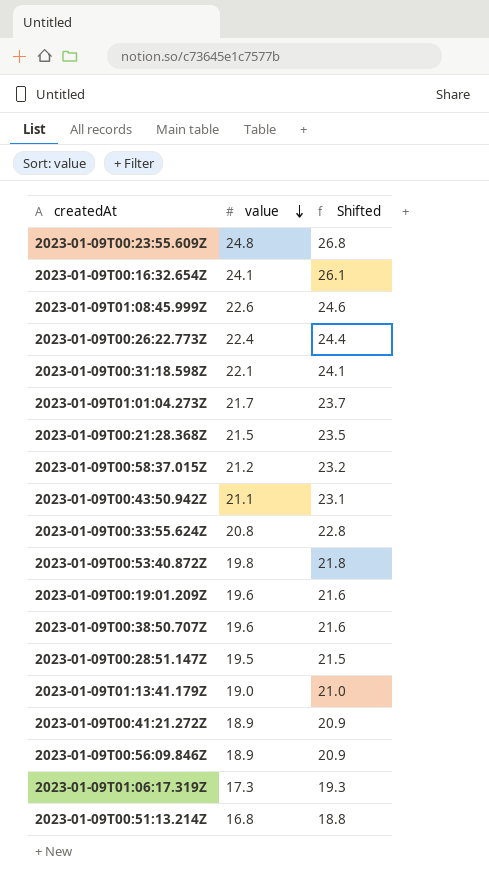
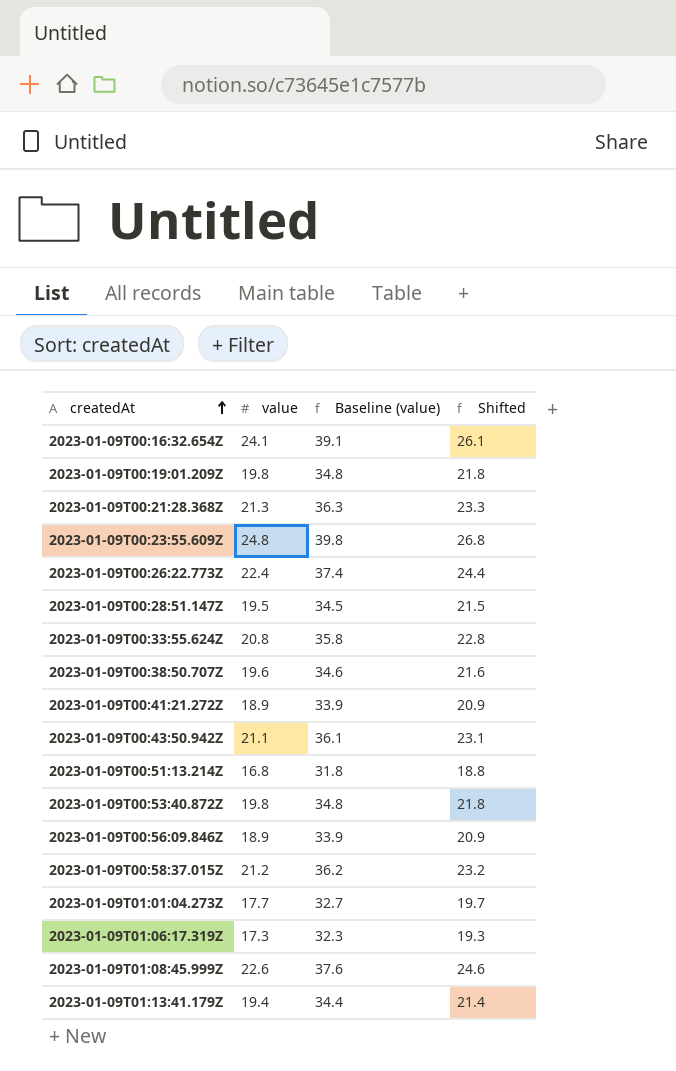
row order: value descending -> createdAt ascending
column Baseline (value) | formula: none -> [value] + 15
row 2023-01-09T00:31:18.598Z: 22.1 | 24.1 -> none
2023-01-09T00:19:01.209Z | value: 19.6 -> 19.8
2023-01-09T00:19:01.209Z | Shifted: 21.6 -> 21.8
2023-01-09T00:21:28.368Z | value: 21.5 -> 21.3
2023-01-09T00:21:28.368Z | Shifted: 23.5 -> 23.3
2023-01-09T01:01:04.273Z | value: 21.7 -> 17.7
2023-01-09T01:01:04.273Z | Shifted: 23.7 -> 19.7
2023-01-09T01:13:41.179Z | value: 19.0 -> 19.4
2023-01-09T01:13:41.179Z | Shifted: 21.0 -> 21.4

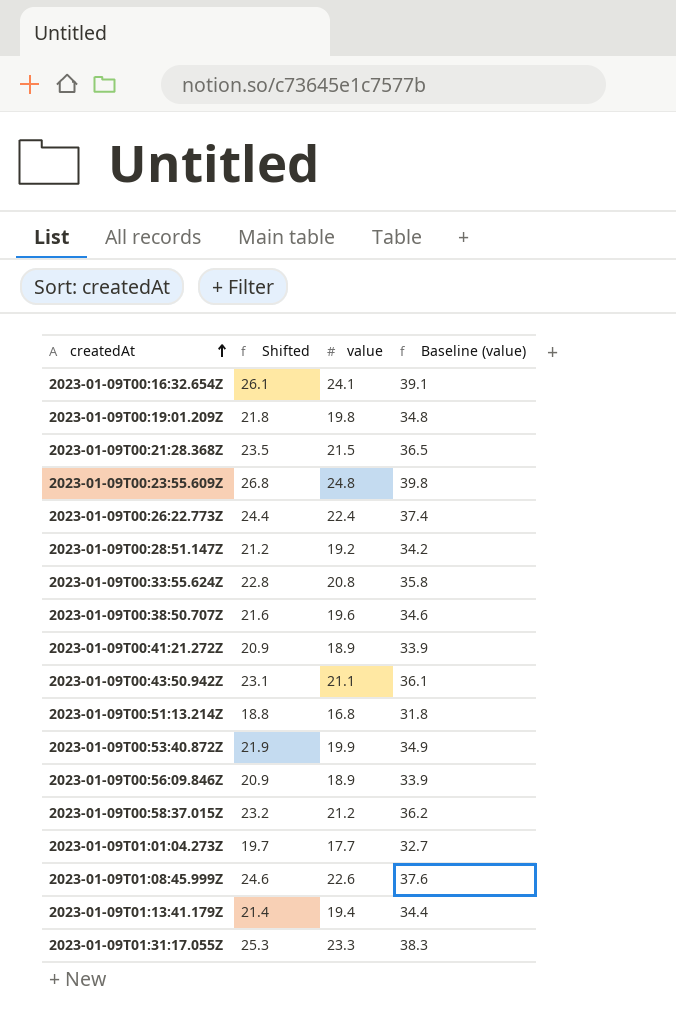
column Shifted | position: 4 -> 2
row 2023-01-09T01:06:17.319Z: 17.3 | 32.3 | 19.3 -> none
2023-01-09T00:21:28.368Z | Shifted: 23.3 -> 23.5
2023-01-09T00:21:28.368Z | value: 21.3 -> 21.5
2023-01-09T00:21:28.368Z | Baseline (value): 36.3 -> 36.5
2023-01-09T00:28:51.147Z | Shifted: 21.5 -> 21.2
2023-01-09T00:28:51.147Z | value: 19.5 -> 19.2
2023-01-09T00:28:51.147Z | Baseline (value): 34.5 -> 34.2
2023-01-09T00:53:40.872Z | Shifted: 21.8 -> 21.9
2023-01-09T00:53:40.872Z | value: 19.8 -> 19.9
2023-01-09T00:53:40.872Z | Baseline (value): 34.8 -> 34.9
row 2023-01-09T01:31:17.055Z: none -> 25.3 | 23.3 | 38.3

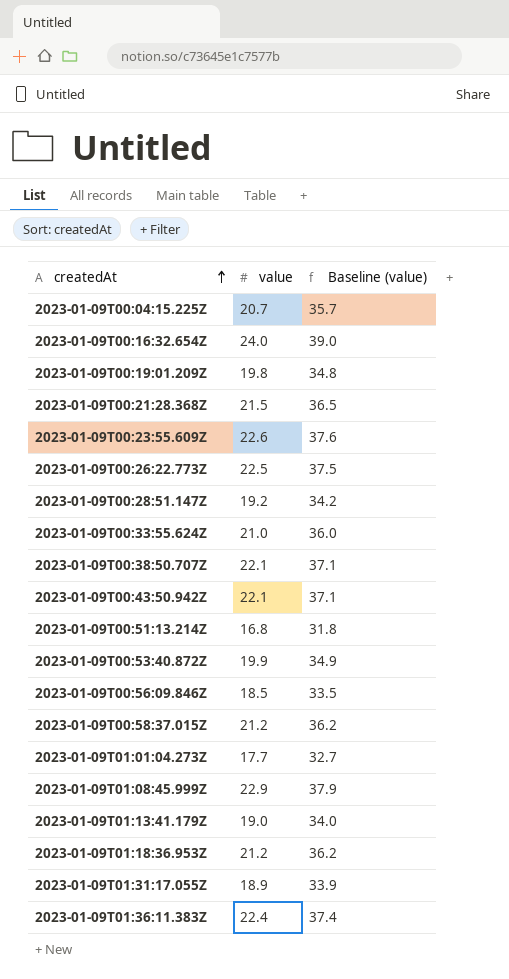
column Shifted | formula: [value] + 2 -> none
row 2023-01-09T00:41:21.272Z: 20.9 | 18.9 | 33.9 -> none
row 2023-01-09T00:04:15.225Z: none -> 20.7 | 35.7
2023-01-09T00:16:32.654Z | value: 24.1 -> 24.0
2023-01-09T00:16:32.654Z | Baseline (value): 39.1 -> 39.0
2023-01-09T00:23:55.609Z | value: 24.8 -> 22.6
2023-01-09T00:23:55.609Z | Baseline (value): 39.8 -> 37.6
2023-01-09T00:26:22.773Z | value: 22.4 -> 22.5
2023-01-09T00:26:22.773Z | Baseline (value): 37.4 -> 37.5
2023-01-09T00:33:55.624Z | value: 20.8 -> 21.0
2023-01-09T00:33:55.624Z | Baseline (value): 35.8 -> 36.0
2023-01-09T00:38:50.707Z | value: 19.6 -> 22.1
2023-01-09T00:38:50.707Z | Baseline (value): 34.6 -> 37.1
2023-01-09T00:43:50.942Z | value: 21.1 -> 22.1
2023-01-09T00:43:50.942Z | Baseline (value): 36.1 -> 37.1
2023-01-09T00:56:09.846Z | value: 18.9 -> 18.5
2023-01-09T00:56:09.846Z | Baseline (value): 33.9 -> 33.5
2023-01-09T01:08:45.999Z | value: 22.6 -> 22.9
2023-01-09T01:08:45.999Z | Baseline (value): 37.6 -> 37.9
2023-01-09T01:13:41.179Z | value: 19.4 -> 19.0
2023-01-09T01:13:41.179Z | Baseline (value): 34.4 -> 34.0
row 2023-01-09T01:18:36.953Z: none -> 21.2 | 36.2
2023-01-09T01:31:17.055Z | value: 23.3 -> 18.9
2023-01-09T01:31:17.055Z | Baseline (value): 38.3 -> 33.9
row 2023-01-09T01:36:11.383Z: none -> 22.4 | 37.4

